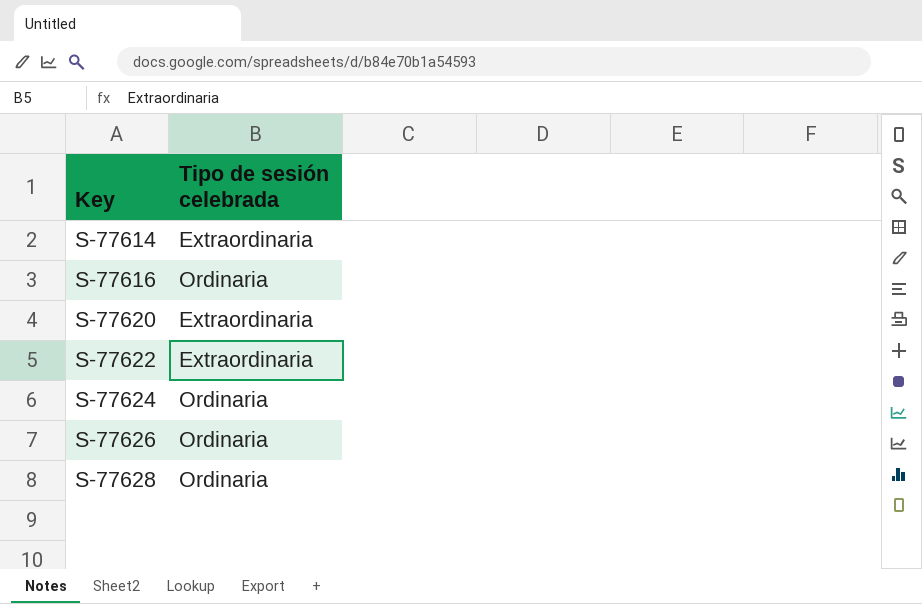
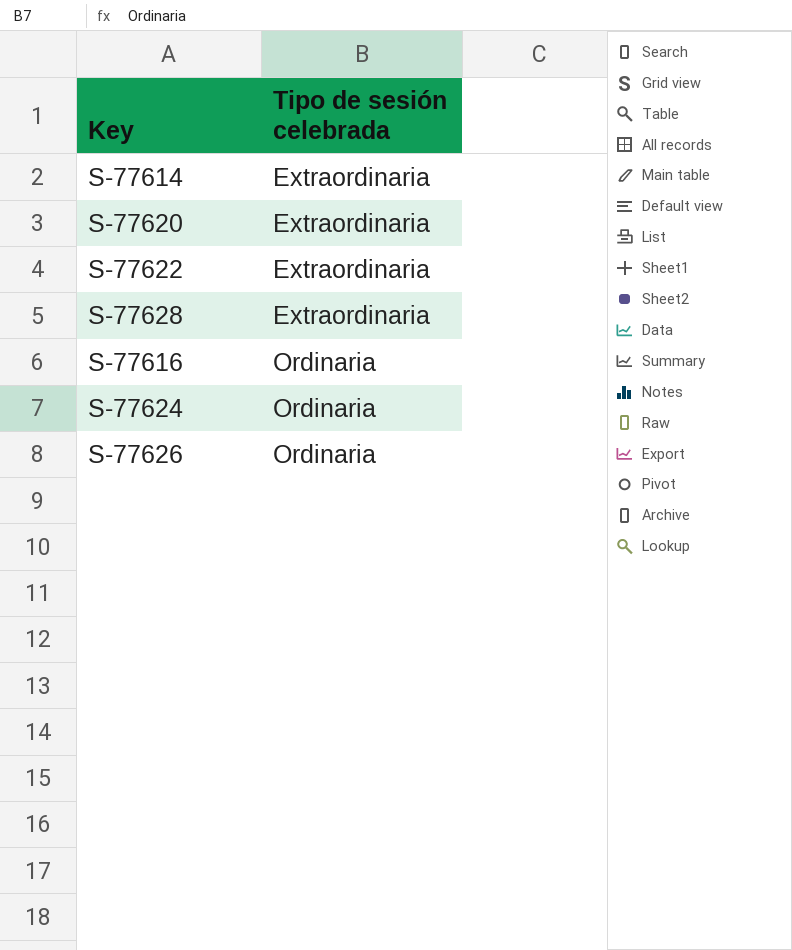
row order: Key ascending -> Tipo de sesión celebrada ascending
S-77628 | Tipo de sesión celebrada: Ordinaria -> Extraordinaria

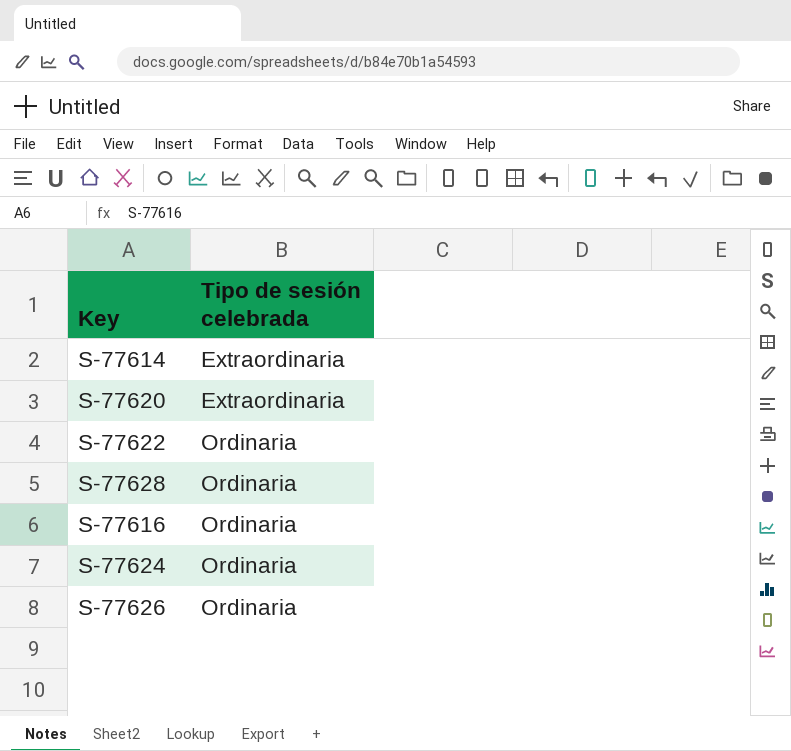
S-77622 | Tipo de sesión celebrada: Extraordinaria -> Ordinaria
S-77628 | Tipo de sesión celebrada: Extraordinaria -> Ordinaria

